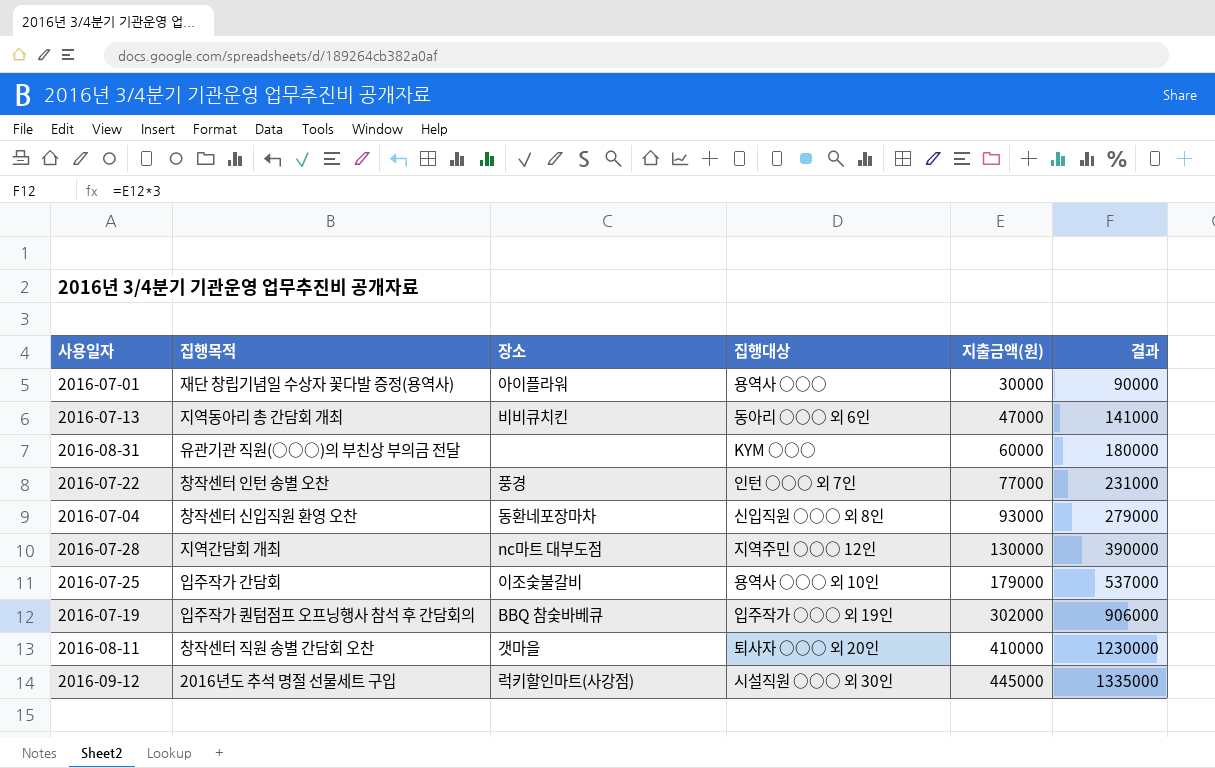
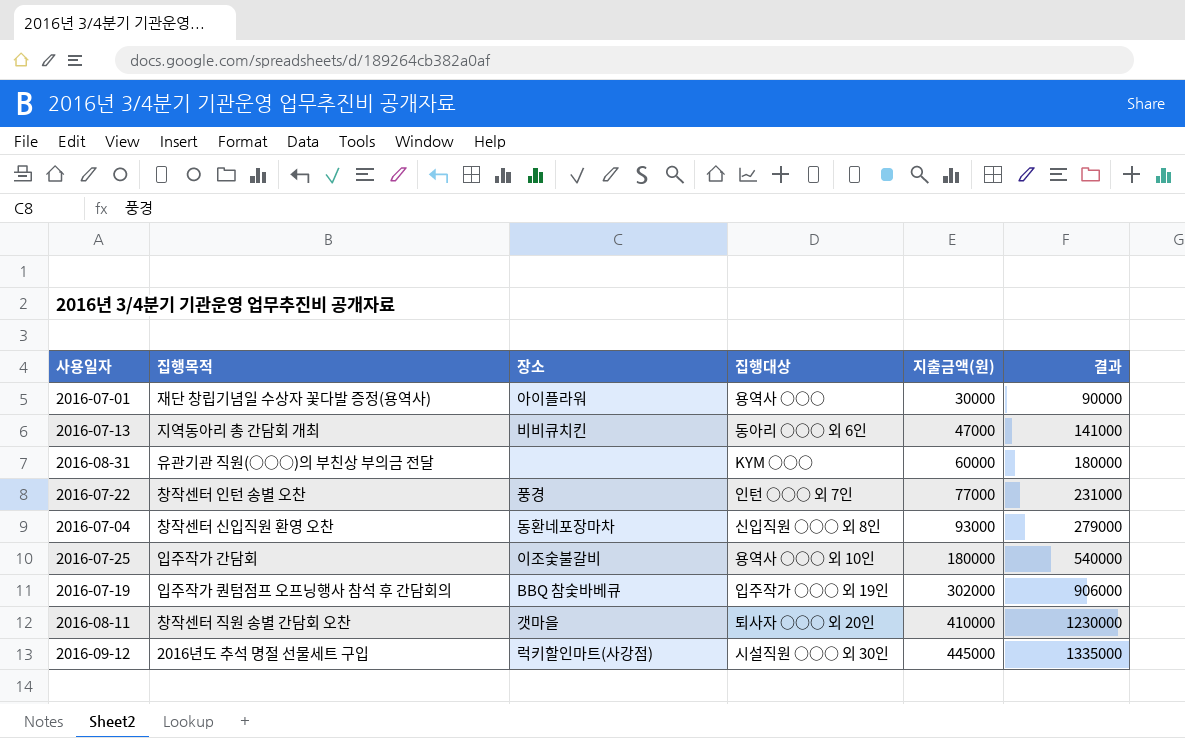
row 2016-07-28: 지역간담회 개최 | nc마트 대부도점 | 지역주민 ○○○ 12인 | 130000 | 390000 -> none
2016-07-25 | 지출금액(원): 179000 -> 180000
2016-07-25 | 결과: 537000 -> 540000

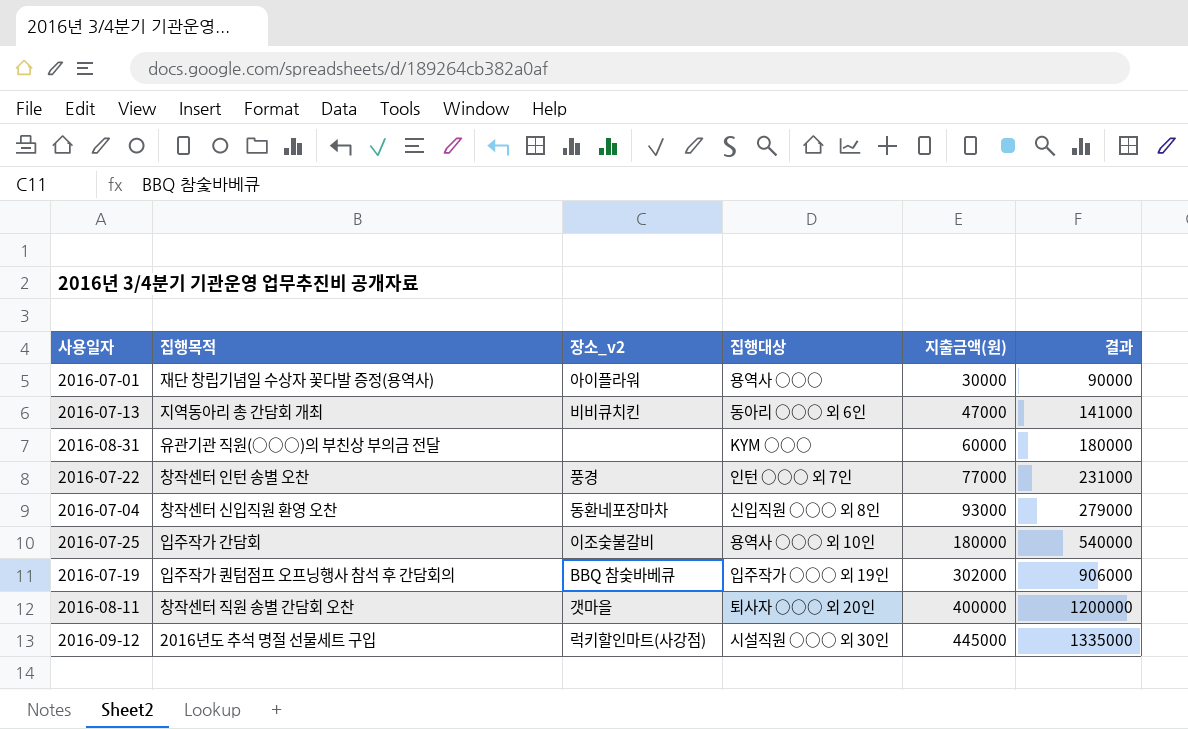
column name: 장소 -> 장소_v2
2016-08-11 | 지출금액(원): 410000 -> 400000
2016-08-11 | 결과: 1230000 -> 1200000

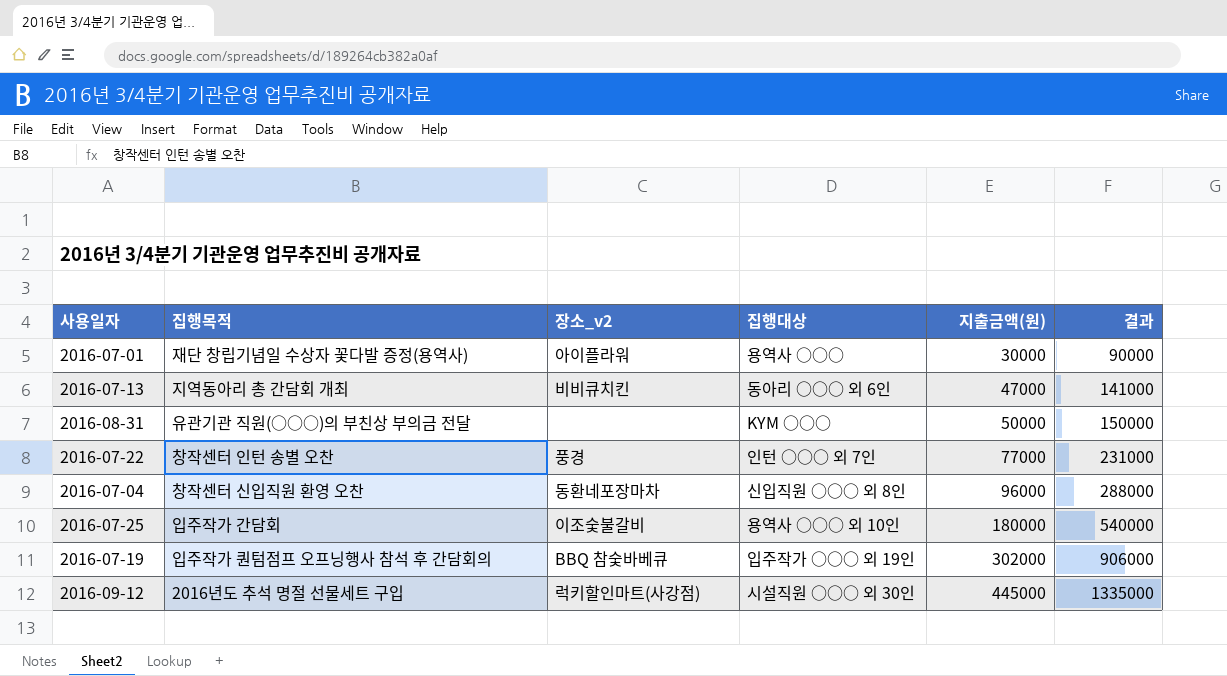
row 2016-08-11: 창작센터 직원 송별 간담회 오찬 | 갯마을 | 퇴사자 ○○○ 외 20인 | 400000 | 1200000 -> none
2016-08-31 | 지출금액(원): 60000 -> 50000
2016-08-31 | 결과: 180000 -> 150000
2016-07-04 | 지출금액(원): 93000 -> 96000
2016-07-04 | 결과: 279000 -> 288000

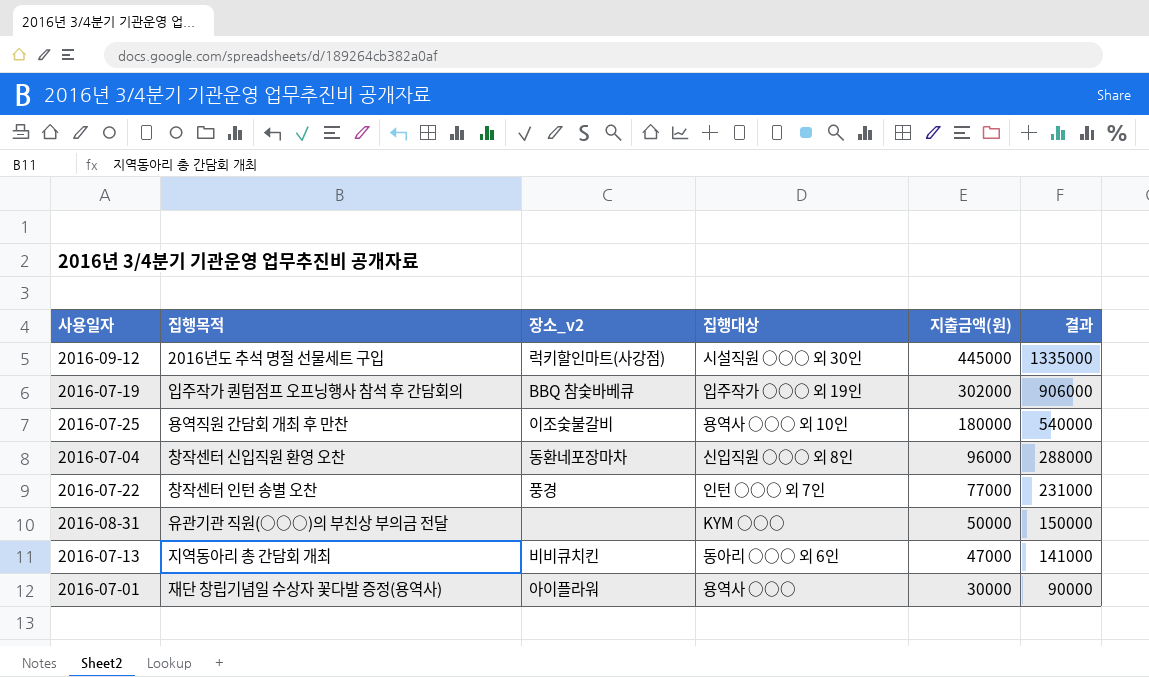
row order: 지출금액(원) ascending -> 지출금액(원) descending
2016-07-25 | 집행목적: 입주작가 간담회 -> 용역직원 간담회 개최 후 만찬

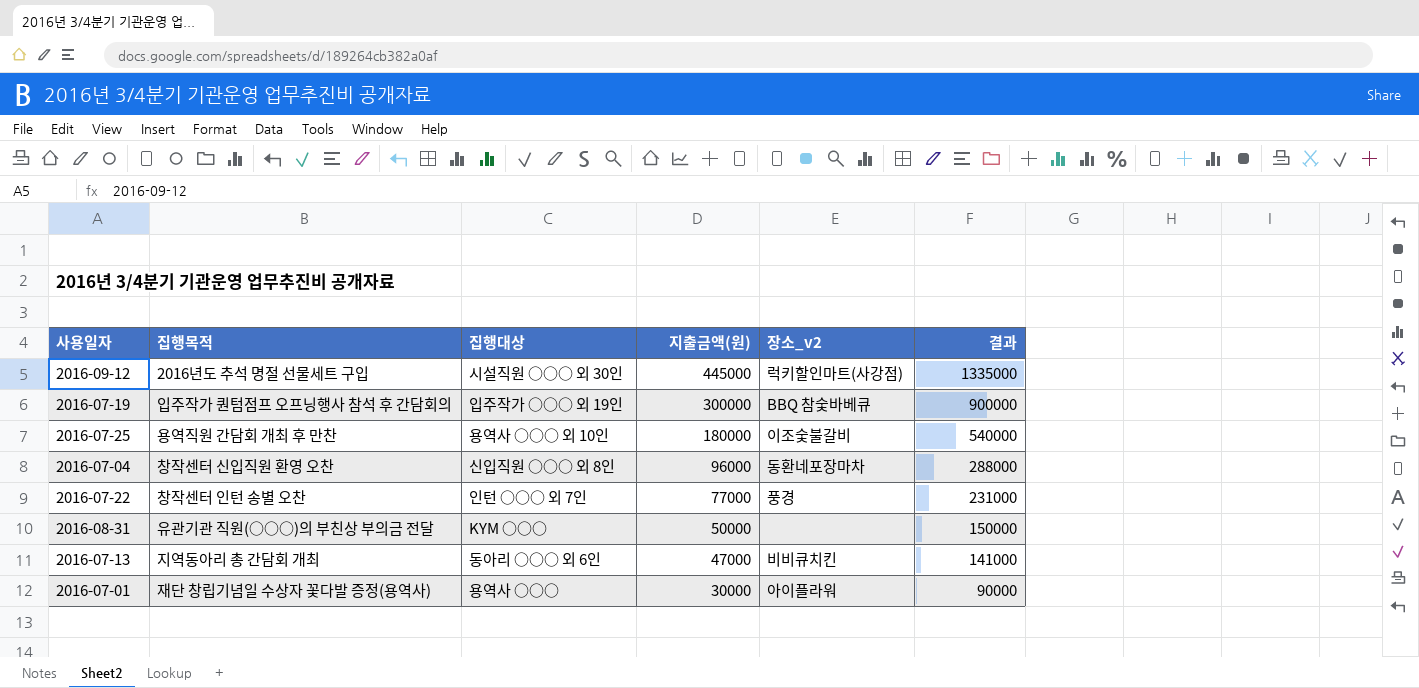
column 장소_v2 | position: 3 -> 5
2016-07-19 | 지출금액(원): 302000 -> 300000
2016-07-19 | 결과: 906000 -> 900000

